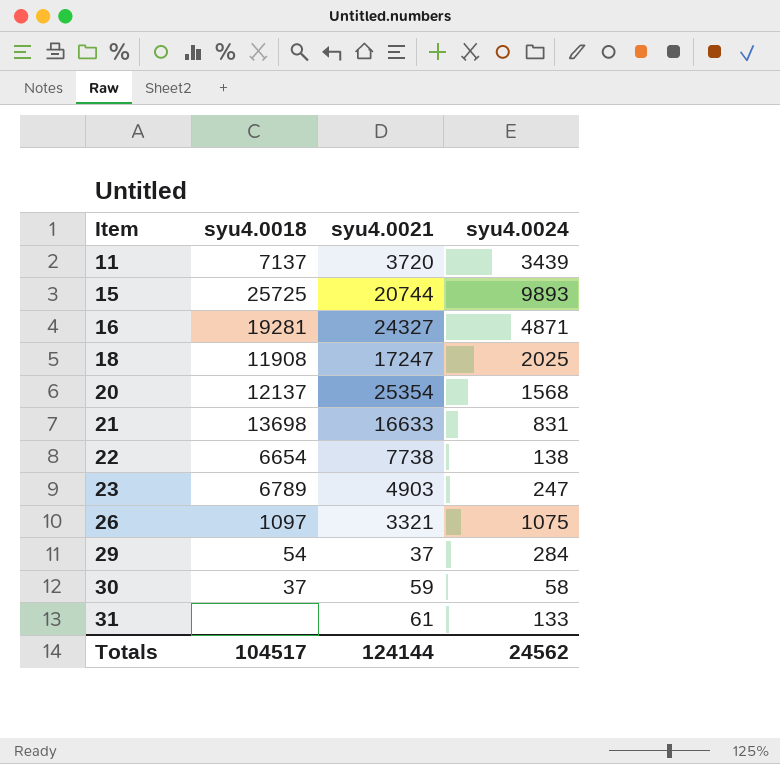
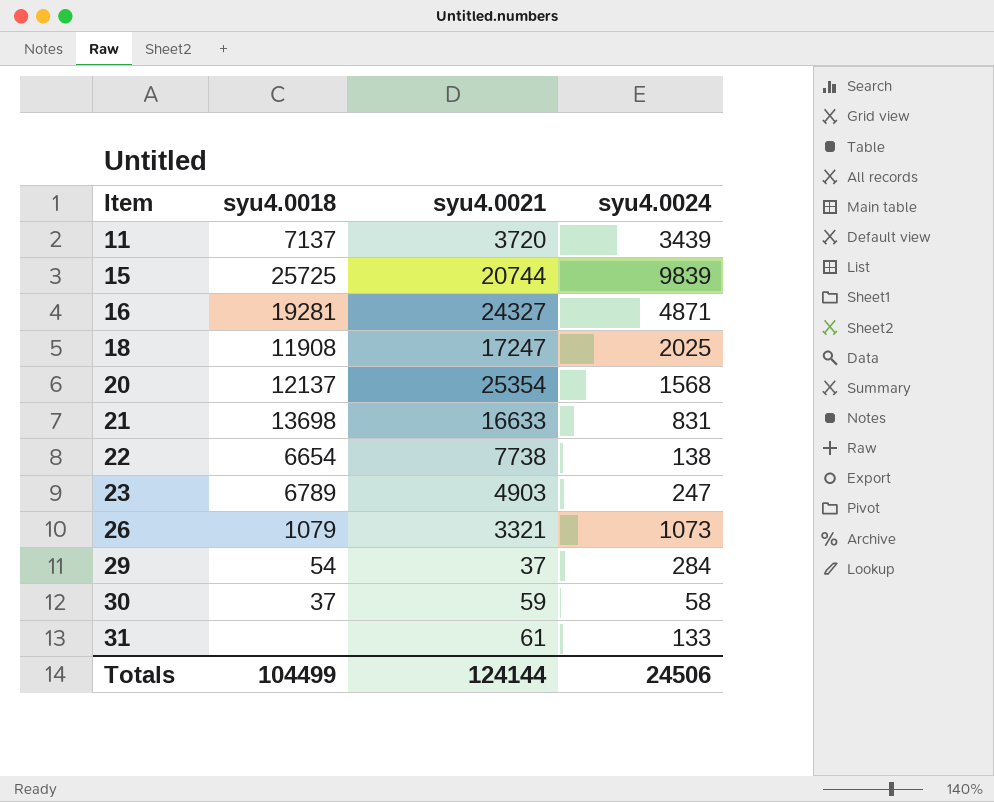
15 | syu4.0024: 9893 -> 9839
26 | syu4.0018: 1097 -> 1079
26 | syu4.0024: 1075 -> 1073
Totals | syu4.0018: 104517 -> 104499
Totals | syu4.0024: 24562 -> 24506

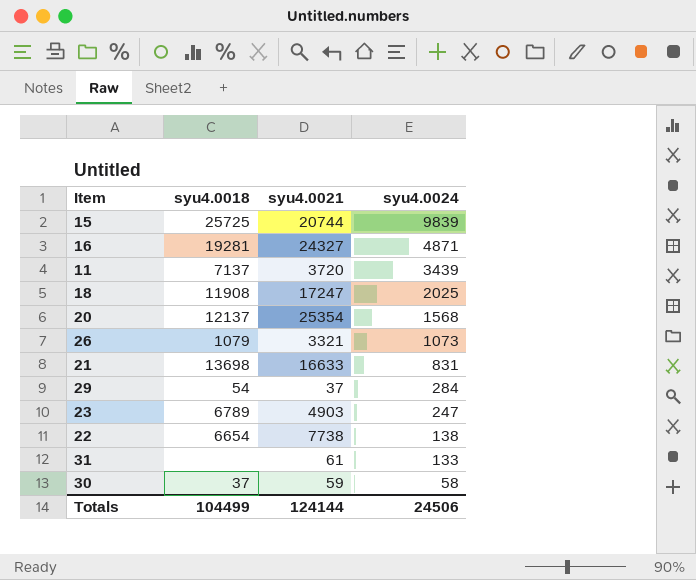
row order: Item ascending -> syu4.0024 descending

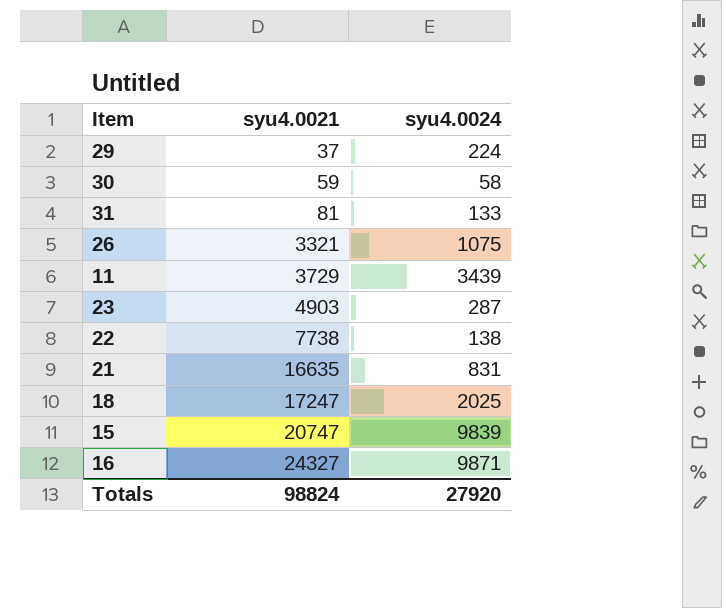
row order: syu4.0024 descending -> syu4.0021 ascending
column syu4.0018 | position: 2 -> none
row 20: 12137 | 25354 | 1568 -> none
29 | syu4.0024: 284 -> 224
31 | syu4.0021: 61 -> 81
26 | syu4.0024: 1073 -> 1075
11 | syu4.0021: 3720 -> 3729
23 | syu4.0024: 247 -> 287
21 | syu4.0021: 16633 -> 16635
15 | syu4.0021: 20744 -> 20747
16 | syu4.0024: 4871 -> 9871
Totals | syu4.0021: 124144 -> 98824
Totals | syu4.0024: 24506 -> 27920

